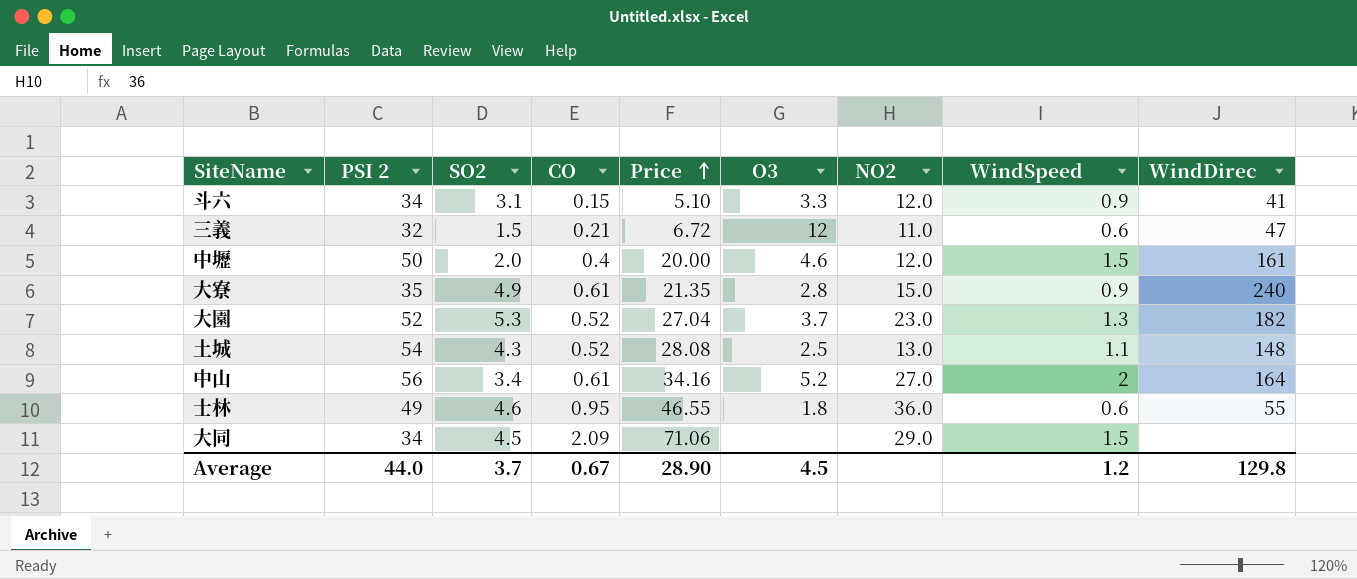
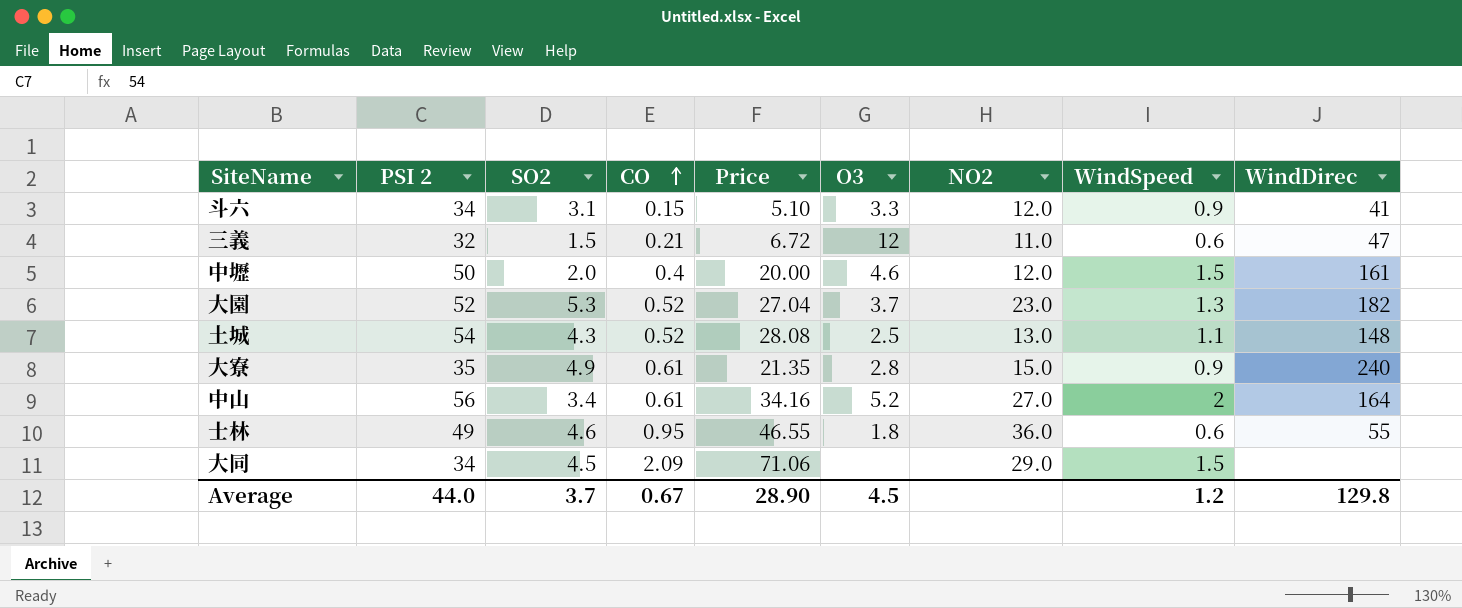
row order: Price ascending -> CO ascending

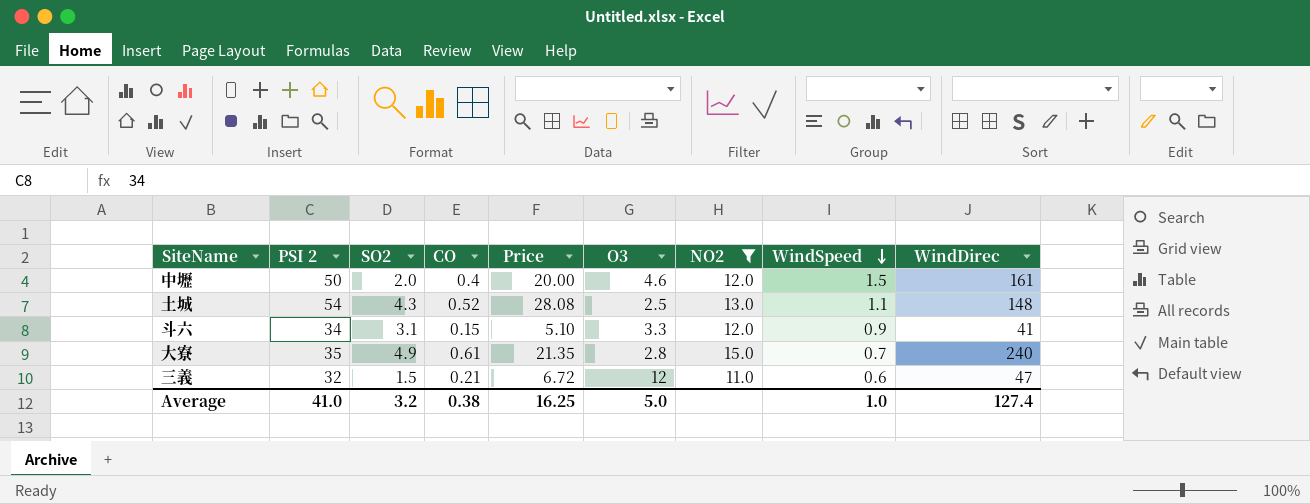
filter: none -> NO2 <= 15.0
row order: CO ascending -> WindSpeed descending
大寮 | WindSpeed: 0.9 -> 0.7
Average | PSI 2: 44.0 -> 41.0
Average | SO2: 3.7 -> 3.2
Average | CO: 0.67 -> 0.38
Average | Price: 28.90 -> 16.25
Average | O3: 4.5 -> 5.0
Average | WindSpeed: 1.2 -> 1.0
Average | WindDirec: 129.8 -> 127.4

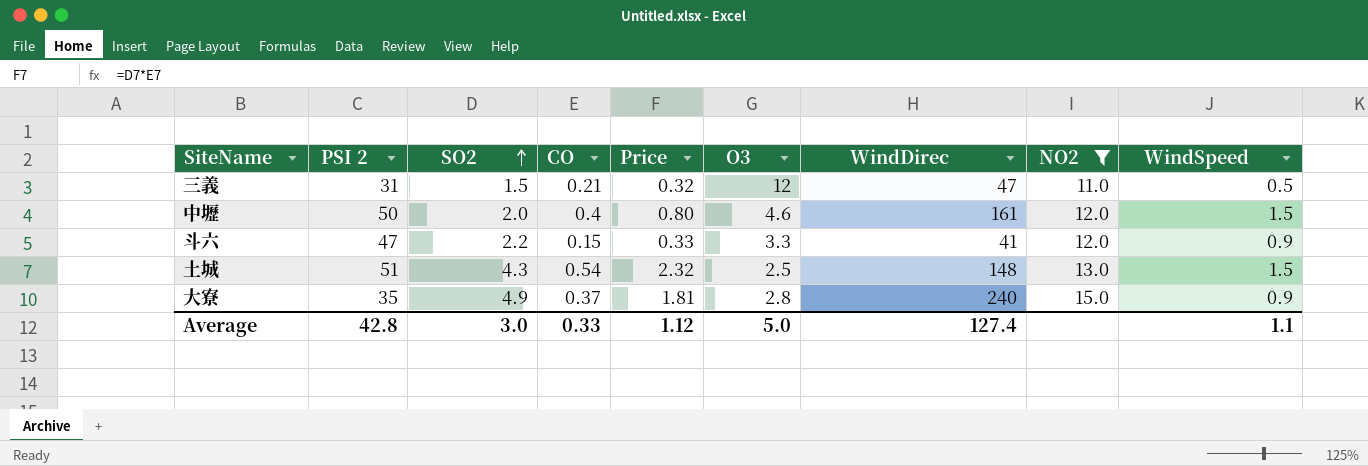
row order: WindSpeed descending -> SO2 ascending
column Price | formula: [PSI 2] * [CO] -> [SO2] * [CO]
column WindDirec | position: 9 -> 7
三義 | PSI 2: 32 -> 31
三義 | WindSpeed: 0.6 -> 0.5
斗六 | PSI 2: 34 -> 47
斗六 | SO2: 3.1 -> 2.2
土城 | PSI 2: 54 -> 51
土城 | CO: 0.52 -> 0.54
土城 | WindSpeed: 1.1 -> 1.5
大寮 | CO: 0.61 -> 0.37
大寮 | WindSpeed: 0.7 -> 0.9
Average | PSI 2: 41.0 -> 42.8
Average | SO2: 3.2 -> 3.0
Average | CO: 0.38 -> 0.33
Average | Price: 16.25 -> 1.12
Average | WindSpeed: 1.0 -> 1.1

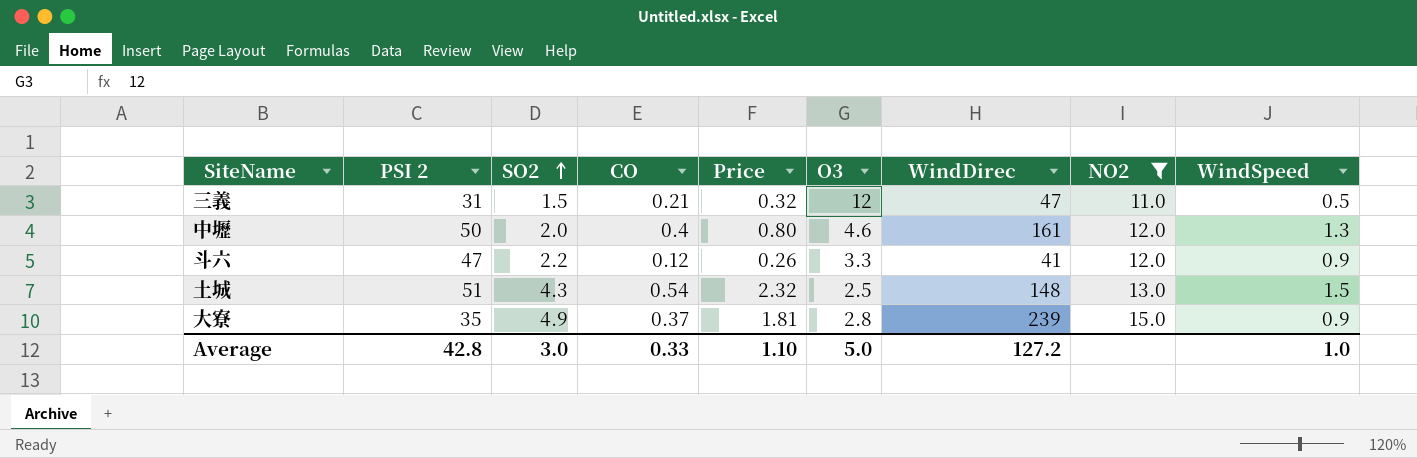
中壢 | WindSpeed: 1.5 -> 1.3
斗六 | CO: 0.15 -> 0.12
斗六 | Price: 0.33 -> 0.26
大寮 | WindDirec: 240 -> 239
Average | Price: 1.12 -> 1.10
Average | WindDirec: 127.4 -> 127.2
Average | WindSpeed: 1.1 -> 1.0

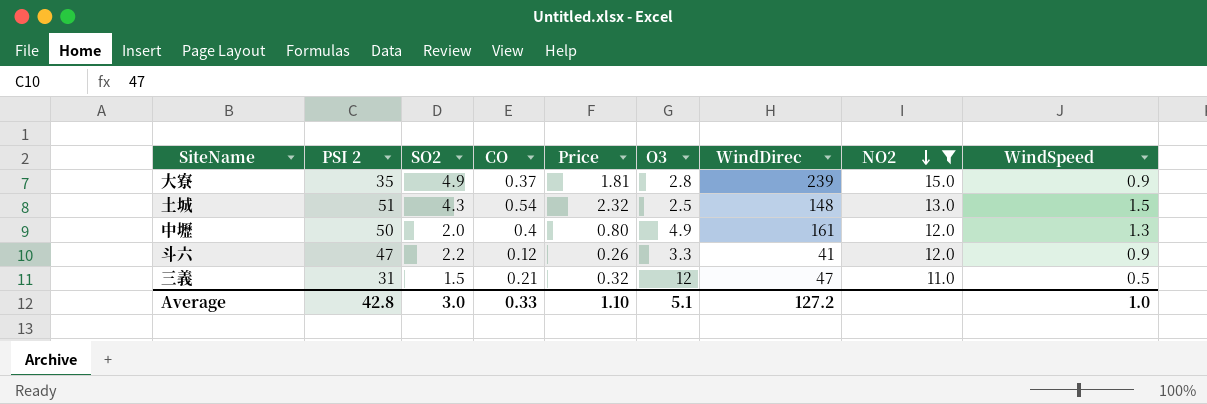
row order: SO2 ascending -> NO2 descending
中壢 | O3: 4.6 -> 4.9
Average | O3: 5.0 -> 5.1

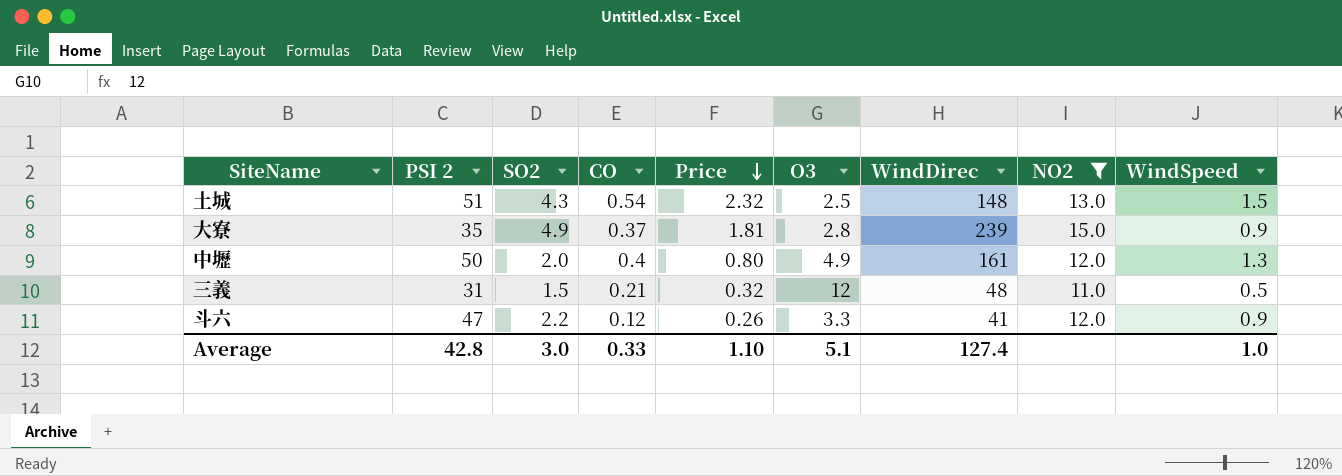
row order: NO2 descending -> Price descending
三義 | WindDirec: 47 -> 48
Average | WindDirec: 127.2 -> 127.4

